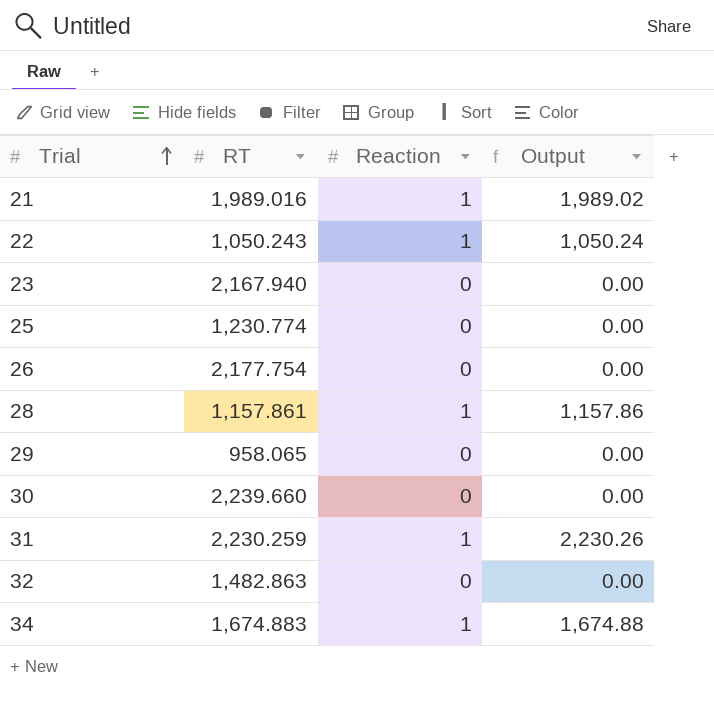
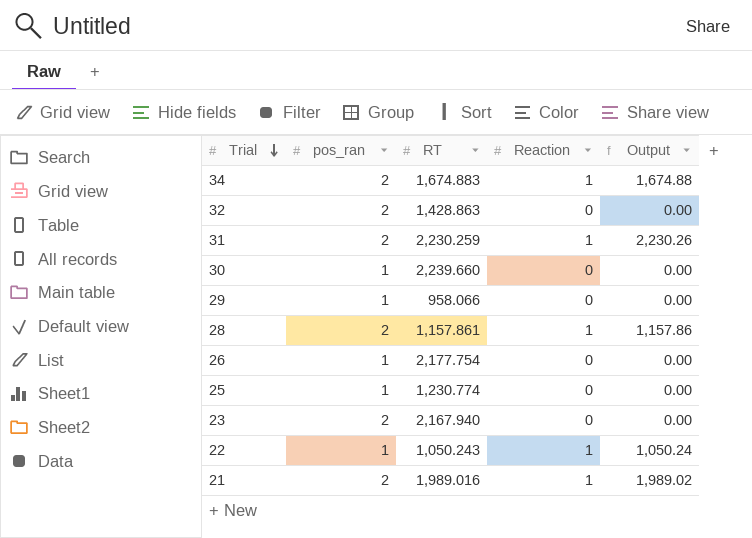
row order: Trial ascending -> Trial descending
column pos_ran | position: none -> 2
32 | RT: 1,482.863 -> 1,428.863
29 | RT: 958.065 -> 958.066

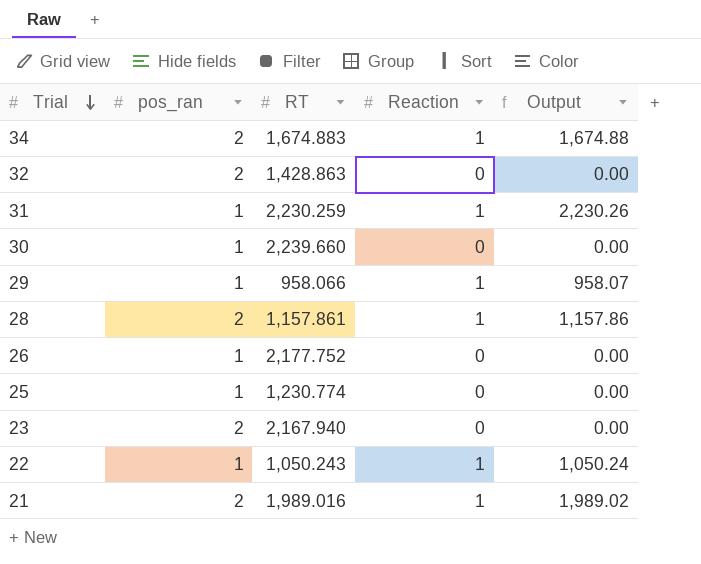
31 | pos_ran: 2 -> 1
29 | Reaction: 0 -> 1
29 | Output: 0.00 -> 958.07
26 | RT: 2,177.754 -> 2,177.752

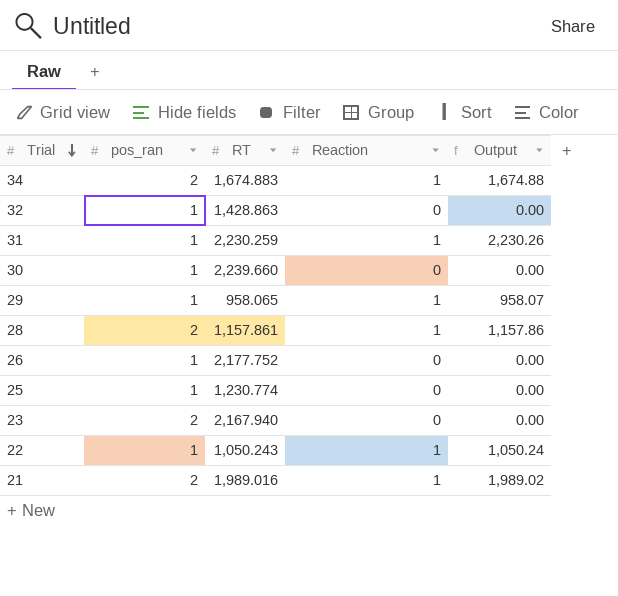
32 | pos_ran: 2 -> 1
29 | RT: 958.066 -> 958.065

